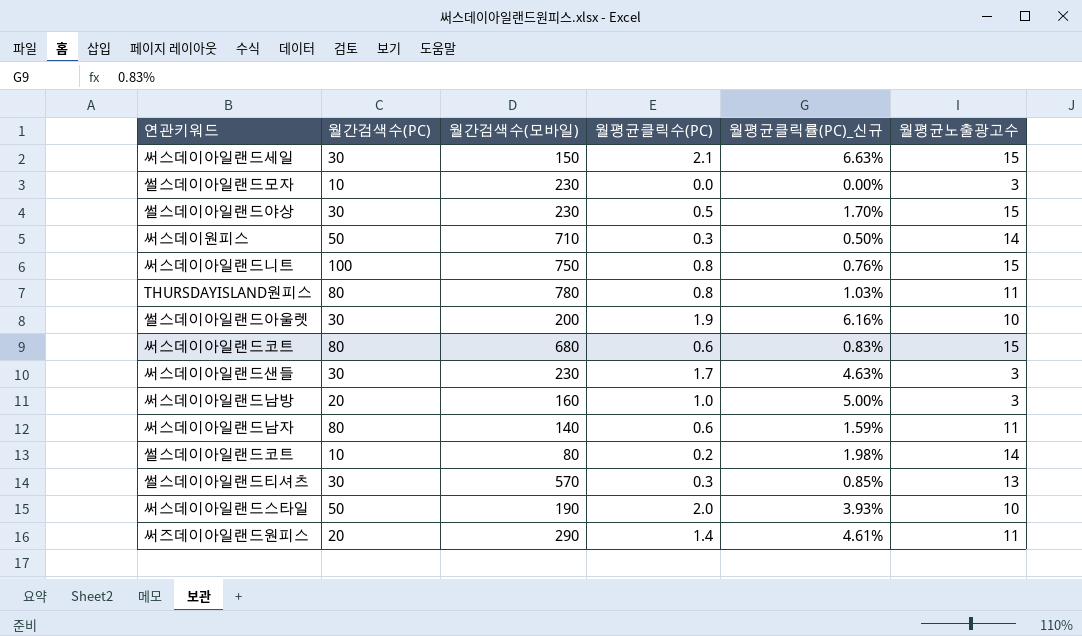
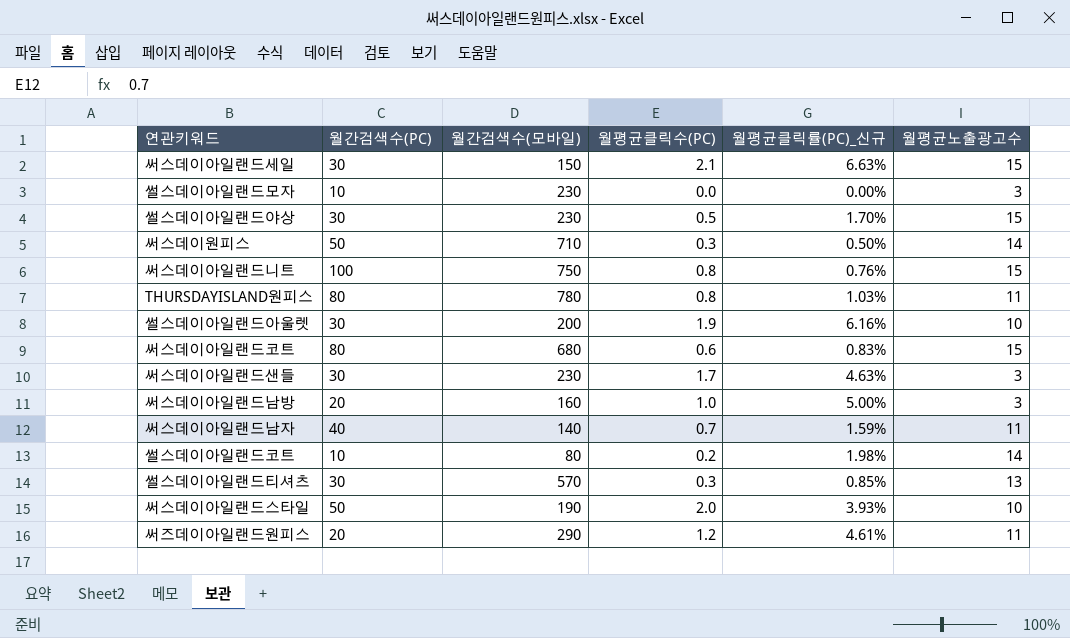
써스데이아일랜드남자 | 월간검색수(PC): 80 -> 40
써스데이아일랜드남자 | 월평균클릭수(PC): 0.6 -> 0.7
써즈데이아일랜드원피스 | 월평균클릭수(PC): 1.4 -> 1.2

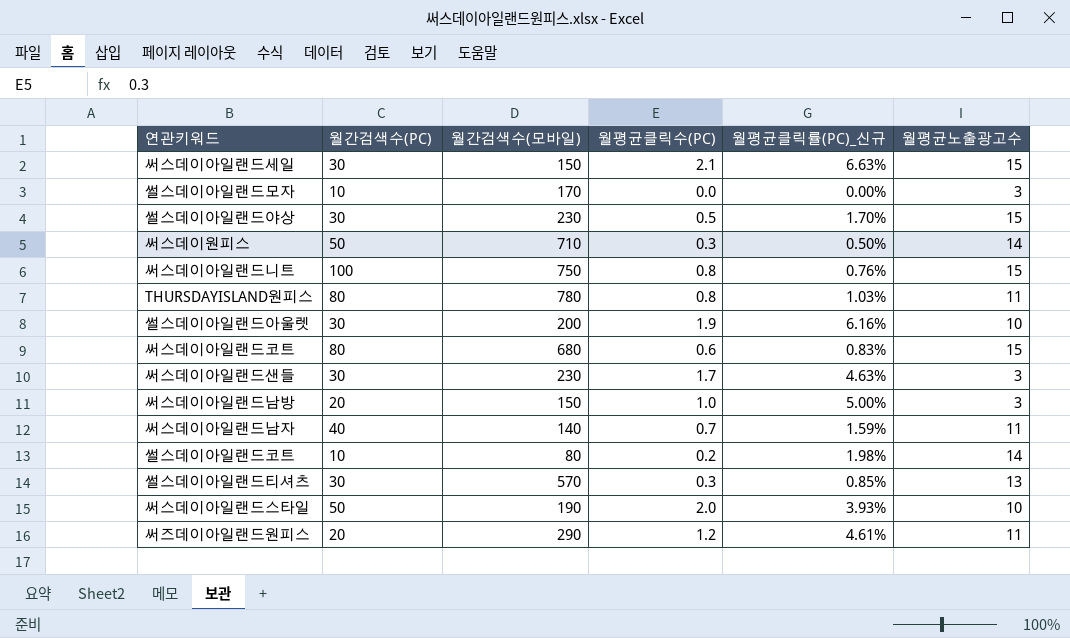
썰스데이아일랜드모자 | 월간검색수(모바일): 230 -> 170
써스데이아일랜드남방 | 월간검색수(모바일): 160 -> 150

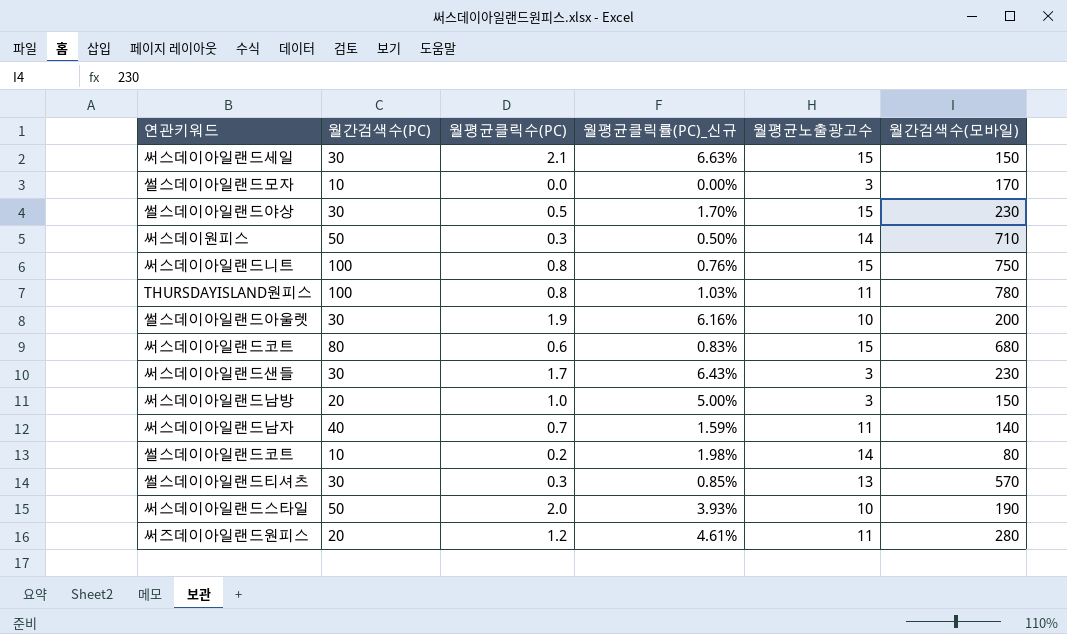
column 월간검색수(모바일) | position: 3 -> 6
THURSDAYISLAND원피스 | 월간검색수(PC): 80 -> 100
써스데이아일랜드샌들 | 월평균클릭률(PC)_신규: 4.63% -> 6.43%
써즈데이아일랜드원피스 | 월간검색수(모바일): 290 -> 280

